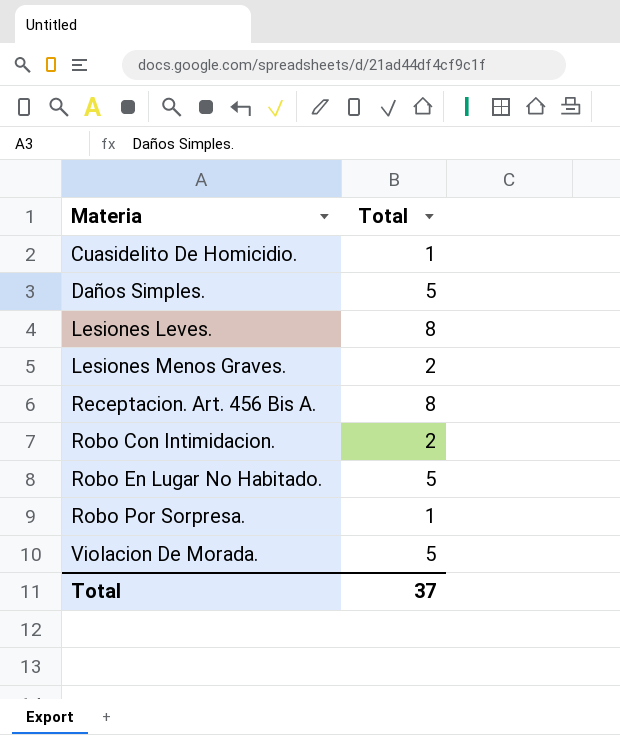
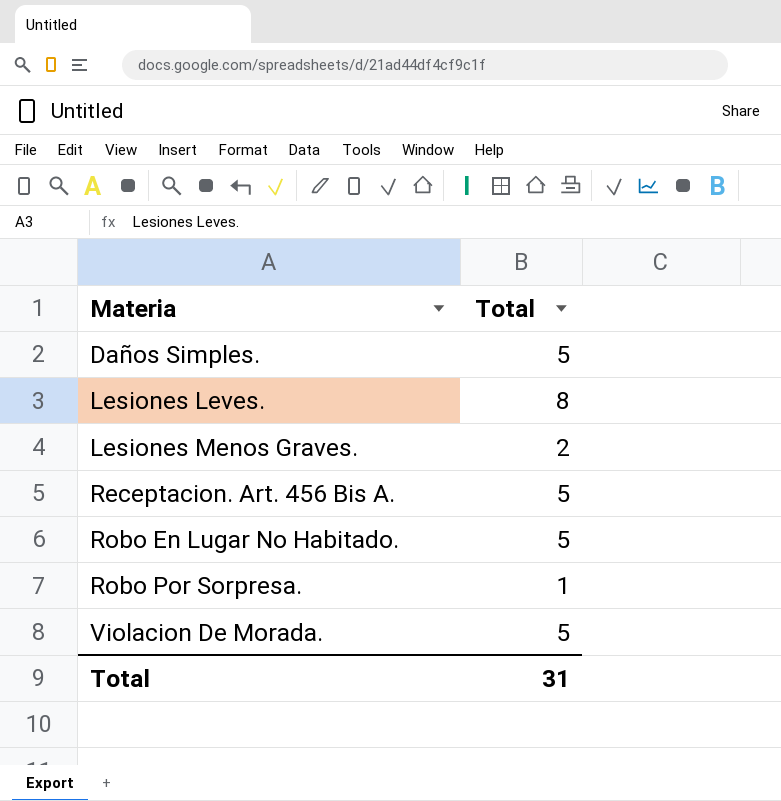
row Cuasidelito De Homicidio.: 1 -> none
row Robo Con Intimidacion.: 2 -> none
Receptacion. Art. 456 Bis A. | Total: 8 -> 5
Total | Total: 37 -> 31

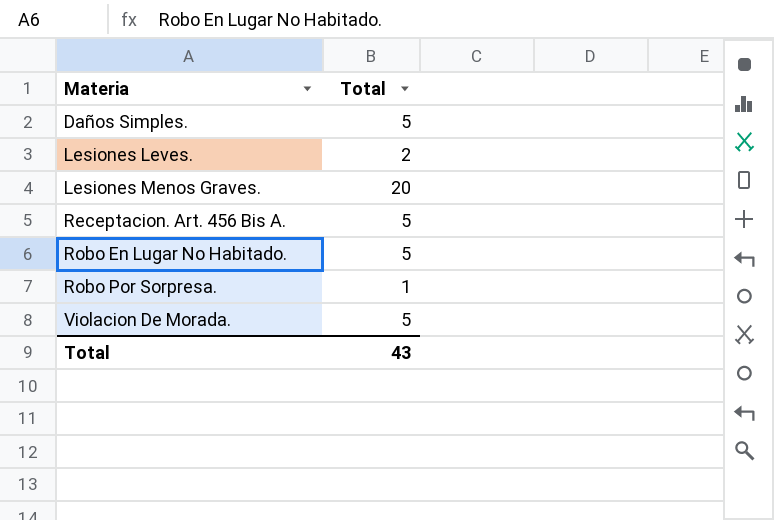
Lesiones Leves. | Total: 8 -> 2
Lesiones Menos Graves. | Total: 2 -> 20
Total | Total: 31 -> 43

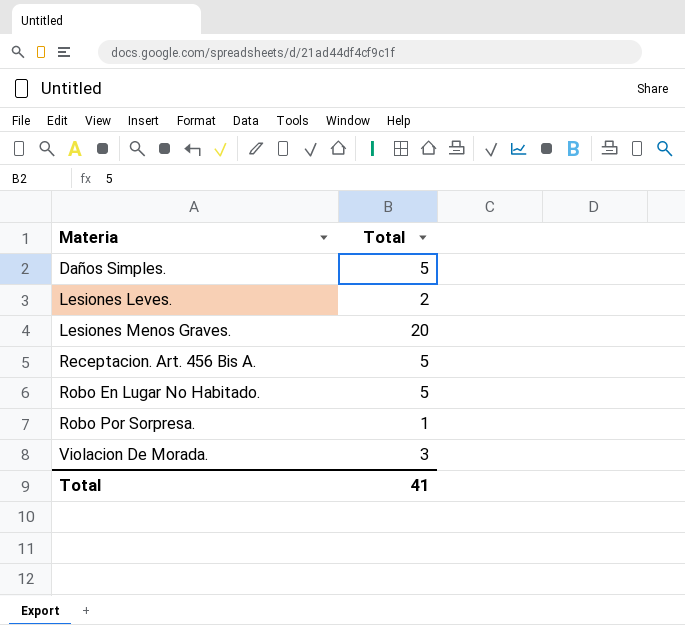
Violacion De Morada. | Total: 5 -> 3
Total | Total: 43 -> 41

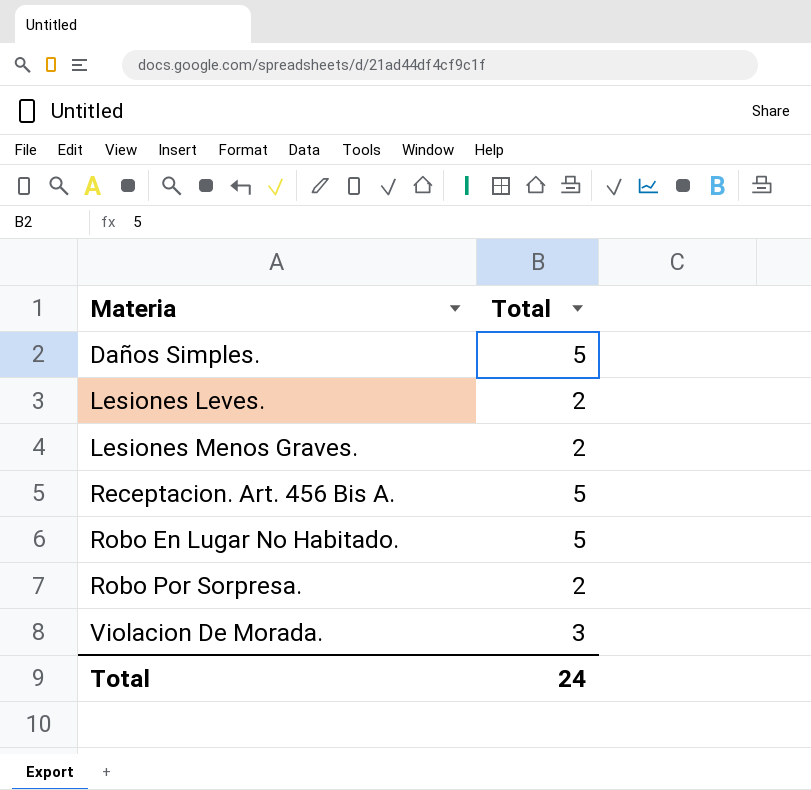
Lesiones Menos Graves. | Total: 20 -> 2
Robo Por Sorpresa. | Total: 1 -> 2
Total | Total: 41 -> 24

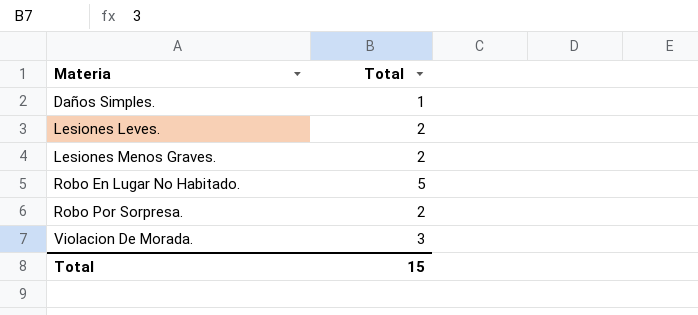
row Receptacion. Art. 456 Bis A.: 5 -> none
Daños Simples. | Total: 5 -> 1
Total | Total: 24 -> 15

